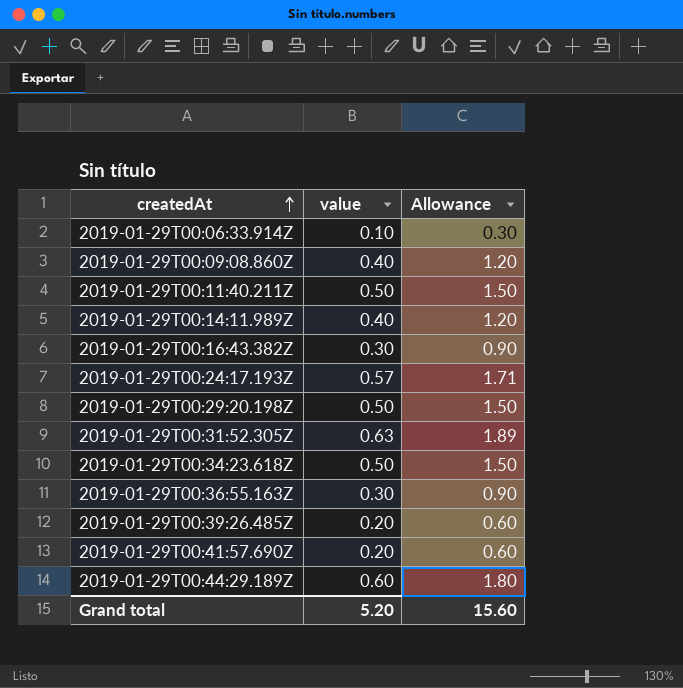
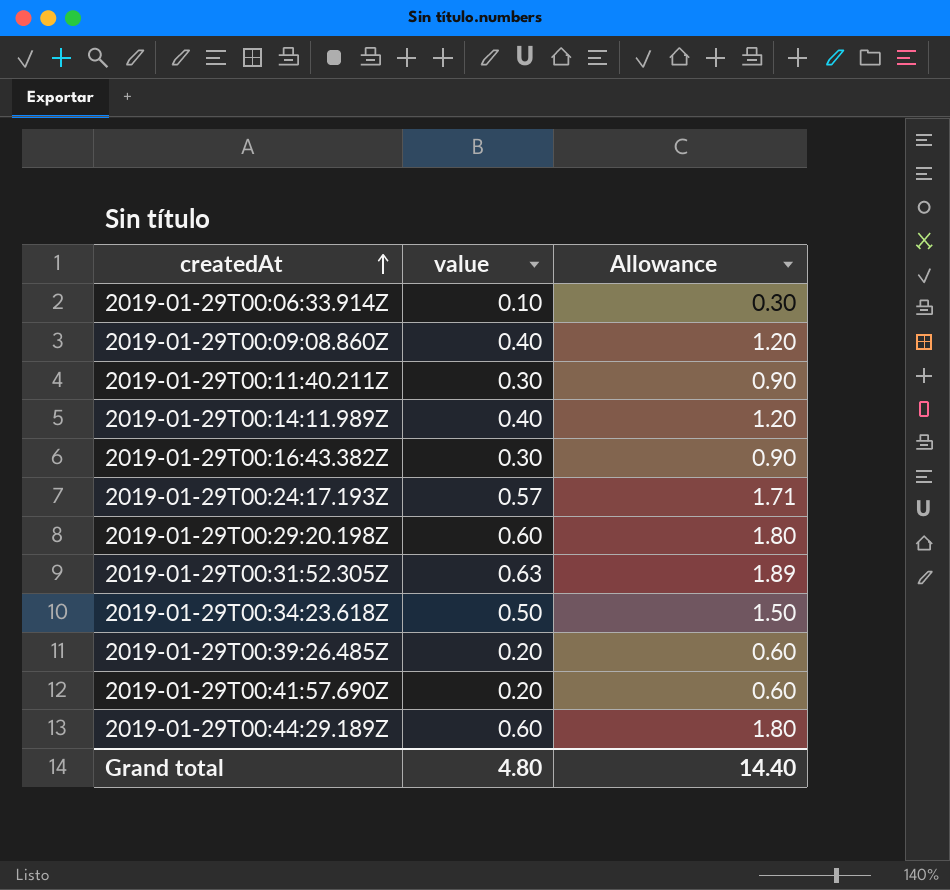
row 2019-01-29T00:36:55.163Z: 0.30 | 0.90 -> none
2019-01-29T00:11:40.211Z | value: 0.50 -> 0.30
2019-01-29T00:11:40.211Z | Allowance: 1.50 -> 0.90
2019-01-29T00:29:20.198Z | value: 0.50 -> 0.60
2019-01-29T00:29:20.198Z | Allowance: 1.50 -> 1.80
Grand total | value: 5.20 -> 4.80
Grand total | Allowance: 15.60 -> 14.40

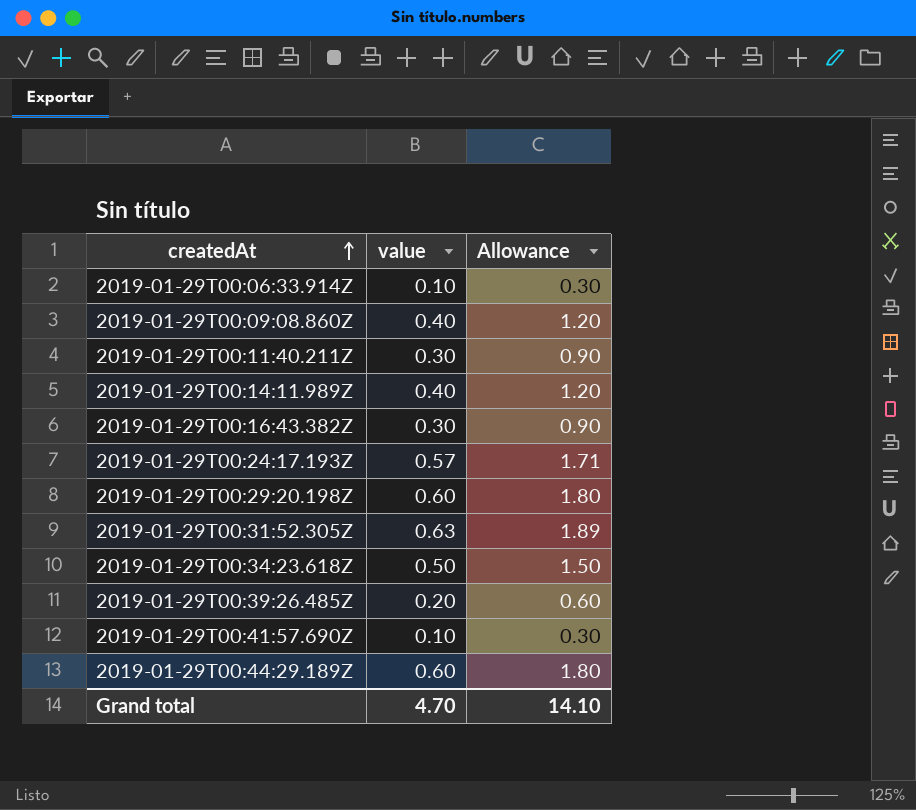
2019-01-29T00:41:57.690Z | value: 0.20 -> 0.10
2019-01-29T00:41:57.690Z | Allowance: 0.60 -> 0.30
Grand total | value: 4.80 -> 4.70
Grand total | Allowance: 14.40 -> 14.10

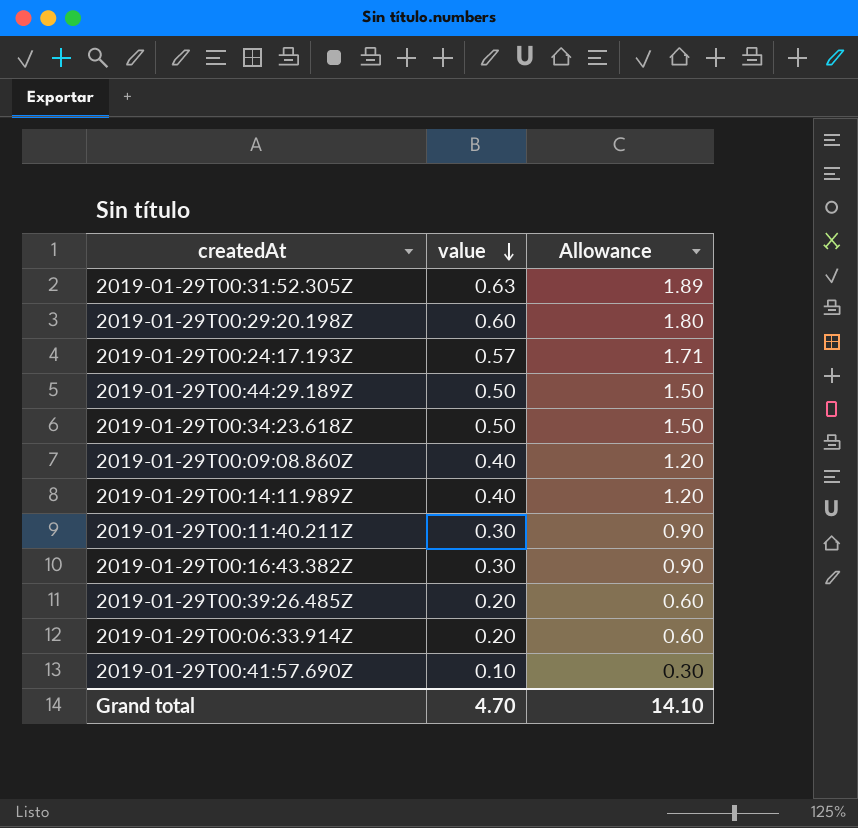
row order: createdAt ascending -> value descending
2019-01-29T00:44:29.189Z | value: 0.60 -> 0.50
2019-01-29T00:44:29.189Z | Allowance: 1.80 -> 1.50
2019-01-29T00:06:33.914Z | value: 0.10 -> 0.20
2019-01-29T00:06:33.914Z | Allowance: 0.30 -> 0.60

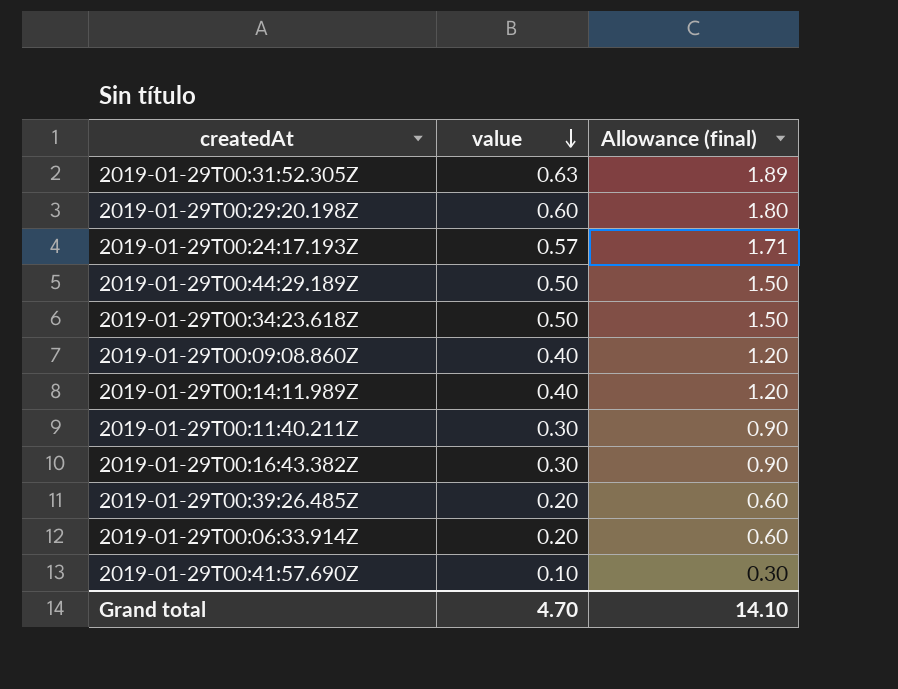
column name: Allowance -> Allowance (final)

